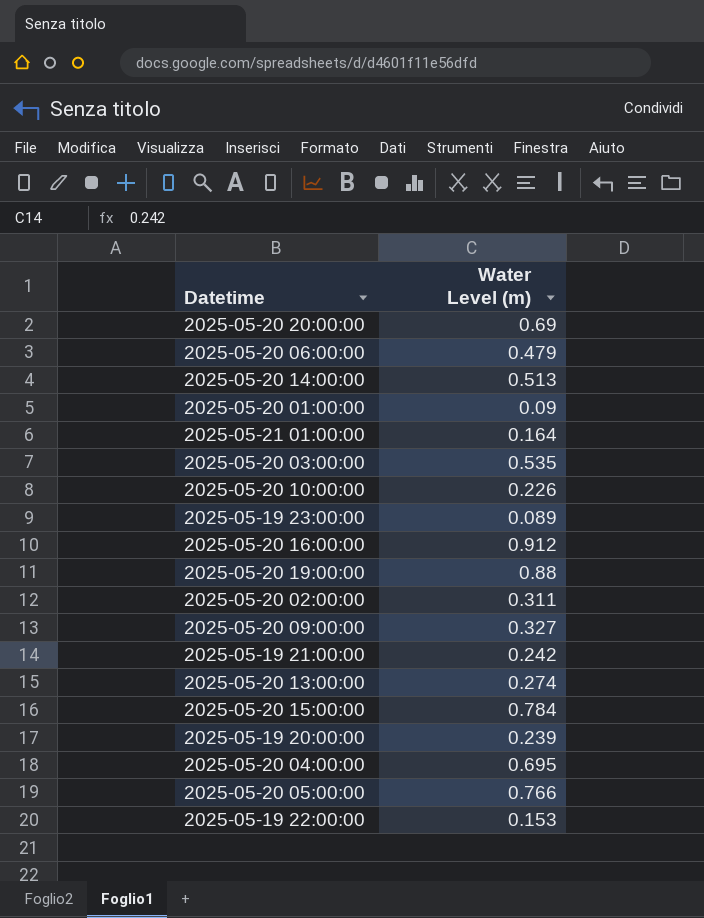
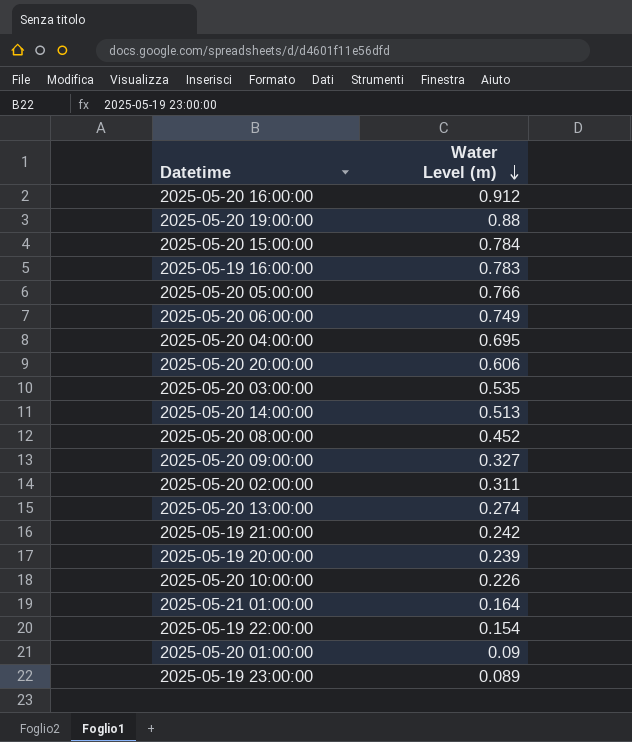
row order: none -> Water Level (m) descending
row 2025-05-19 16:00:00: none -> 0.783
2025-05-20 06:00:00 | Water Level (m): 0.479 -> 0.749
2025-05-20 20:00:00 | Water Level (m): 0.69 -> 0.606
row 2025-05-20 08:00:00: none -> 0.452
2025-05-19 22:00:00 | Water Level (m): 0.153 -> 0.154

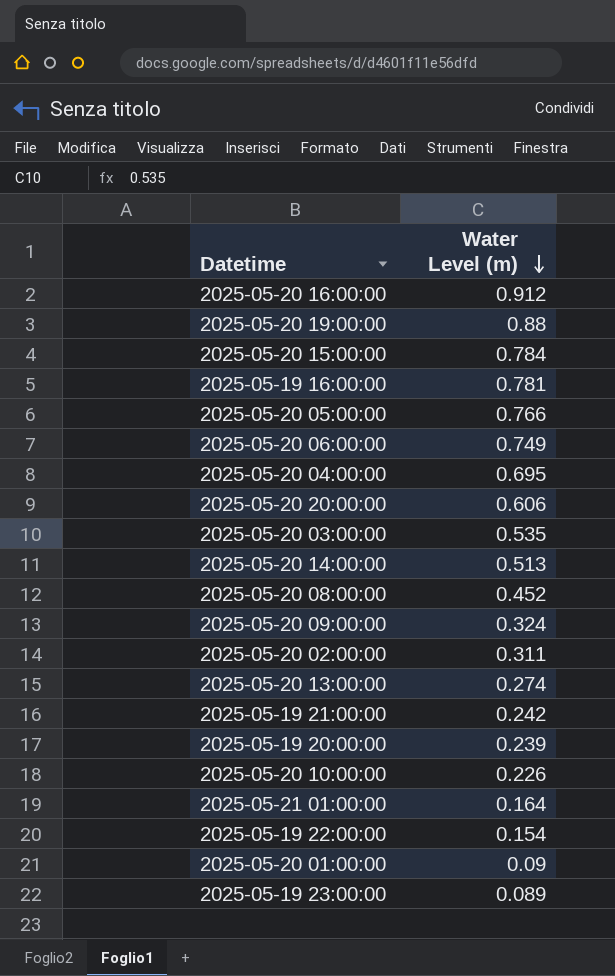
2025-05-19 16:00:00 | Water Level (m): 0.783 -> 0.781
2025-05-20 09:00:00 | Water Level (m): 0.327 -> 0.324

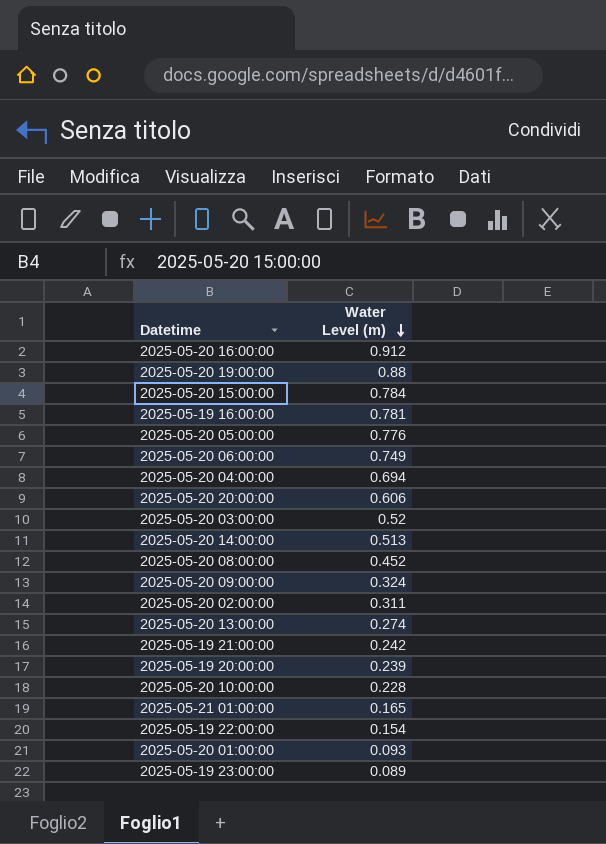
2025-05-20 05:00:00 | Water Level (m): 0.766 -> 0.776
2025-05-20 04:00:00 | Water Level (m): 0.695 -> 0.694
2025-05-20 03:00:00 | Water Level (m): 0.535 -> 0.52
2025-05-20 10:00:00 | Water Level (m): 0.226 -> 0.228
2025-05-21 01:00:00 | Water Level (m): 0.164 -> 0.165
2025-05-20 01:00:00 | Water Level (m): 0.09 -> 0.093

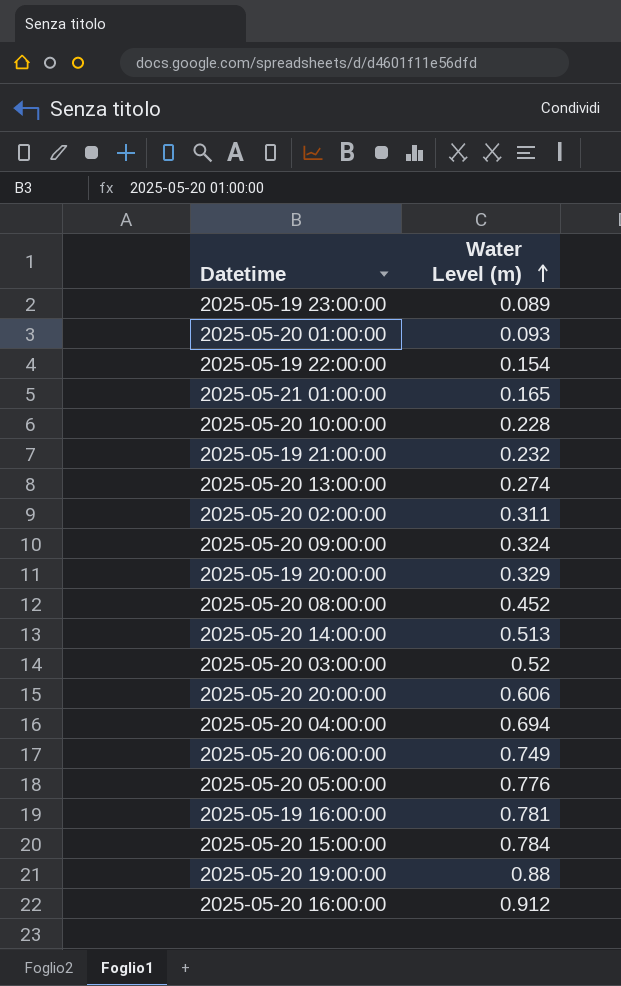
row order: Water Level (m) descending -> Water Level (m) ascending
2025-05-19 21:00:00 | Water Level (m): 0.242 -> 0.232
2025-05-19 20:00:00 | Water Level (m): 0.239 -> 0.329

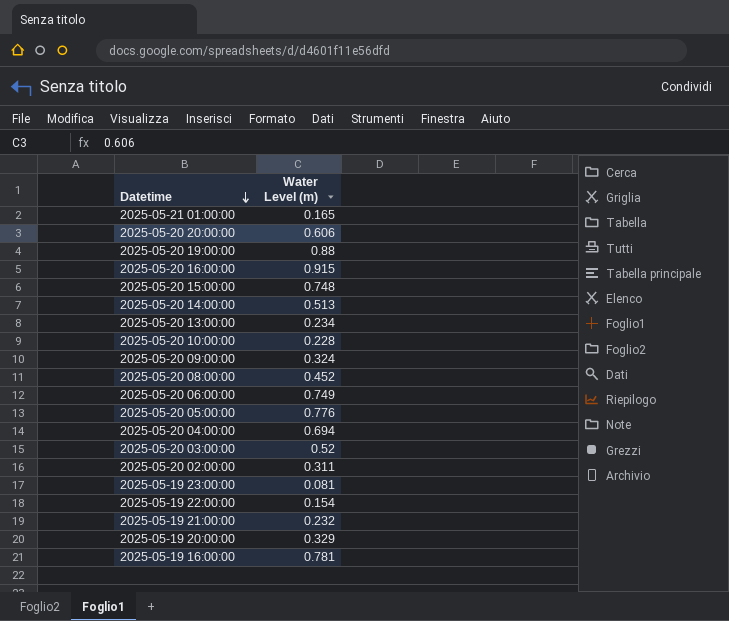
row order: Water Level (m) ascending -> Datetime descending
row 2025-05-20 01:00:00: 0.093 -> none
2025-05-20 16:00:00 | Water Level (m): 0.912 -> 0.915
2025-05-20 15:00:00 | Water Level (m): 0.784 -> 0.748
2025-05-20 13:00:00 | Water Level (m): 0.274 -> 0.234
2025-05-19 23:00:00 | Water Level (m): 0.089 -> 0.081

